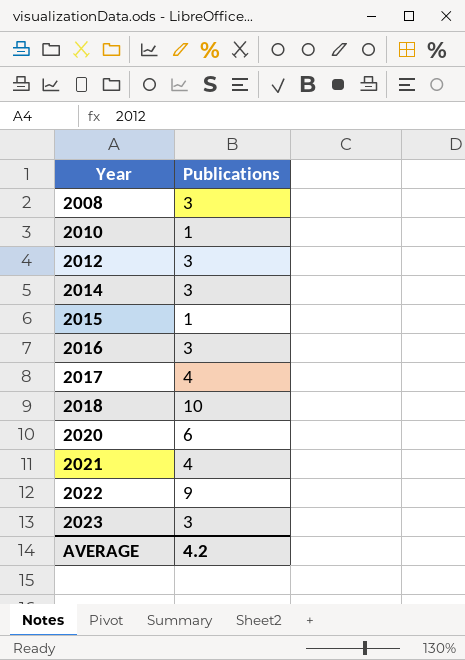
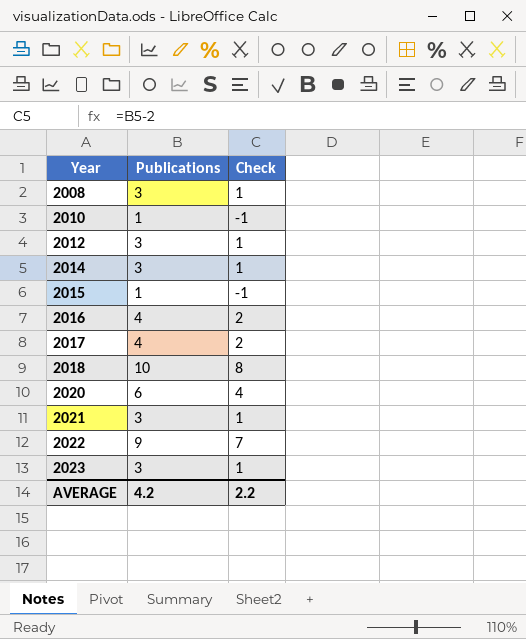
column Check | formula: none -> [Publications] - 2
2016 | Publications: 3 -> 4
2021 | Publications: 4 -> 3

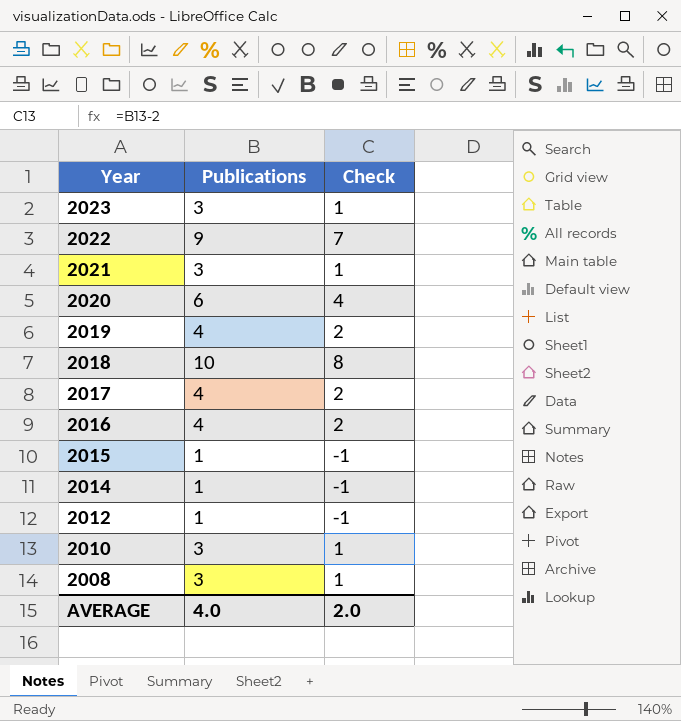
row order: Year ascending -> Year descending
row 2019: none -> 4 | 2
2014 | Publications: 3 -> 1
2014 | Check: 1 -> -1
2012 | Publications: 3 -> 1
2012 | Check: 1 -> -1
2010 | Publications: 1 -> 3
2010 | Check: -1 -> 1
AVERAGE | Publications: 4.2 -> 4.0
AVERAGE | Check: 2.2 -> 2.0

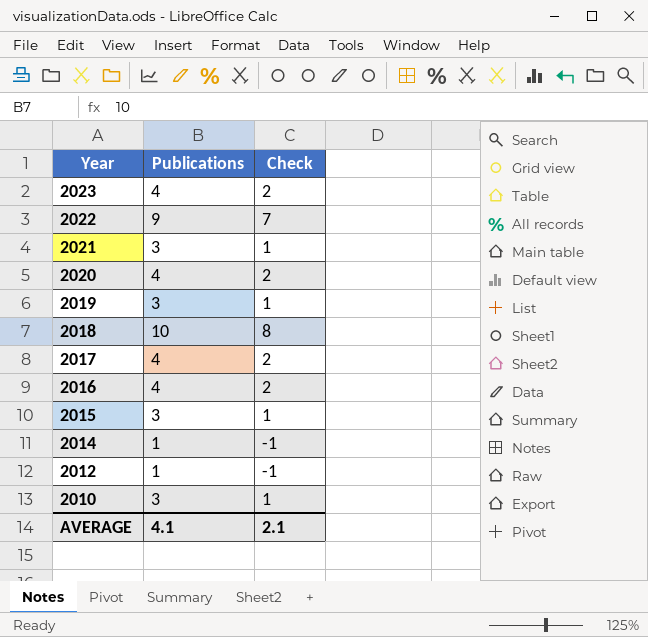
row 2008: 3 | 1 -> none
2023 | Publications: 3 -> 4
2023 | Check: 1 -> 2
2020 | Publications: 6 -> 4
2020 | Check: 4 -> 2
2019 | Publications: 4 -> 3
2019 | Check: 2 -> 1
2015 | Publications: 1 -> 3
2015 | Check: -1 -> 1
AVERAGE | Publications: 4.0 -> 4.1
AVERAGE | Check: 2.0 -> 2.1

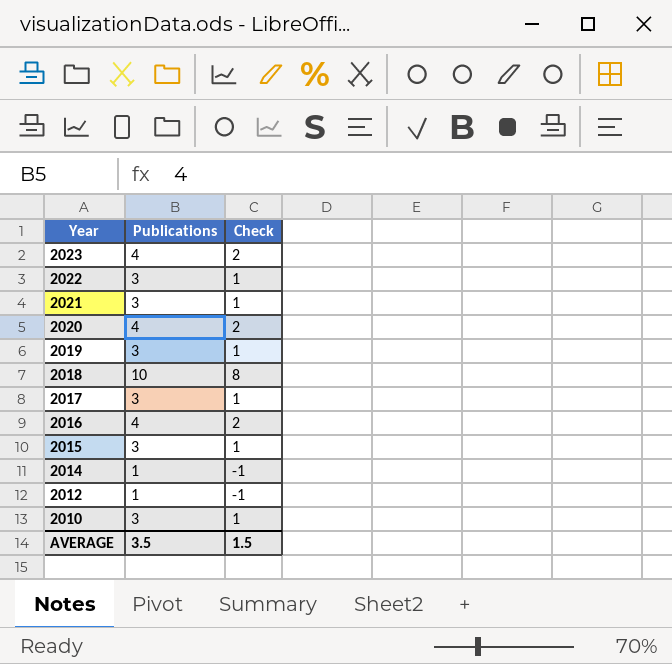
2022 | Publications: 9 -> 3
2022 | Check: 7 -> 1
2017 | Publications: 4 -> 3
2017 | Check: 2 -> 1
AVERAGE | Publications: 4.1 -> 3.5
AVERAGE | Check: 2.1 -> 1.5

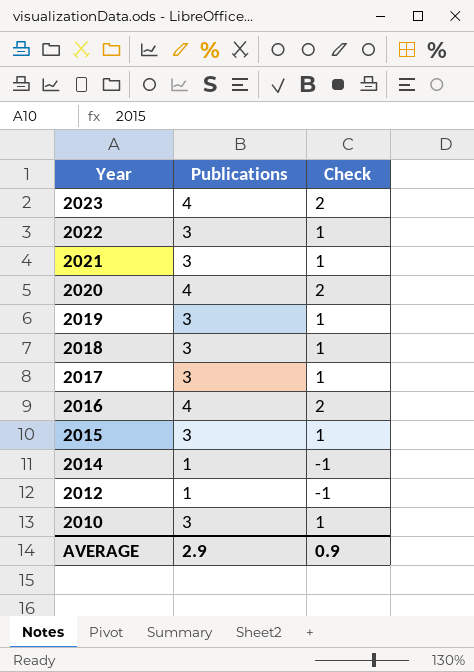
2018 | Publications: 10 -> 3
2018 | Check: 8 -> 1
AVERAGE | Publications: 3.5 -> 2.9
AVERAGE | Check: 1.5 -> 0.9

